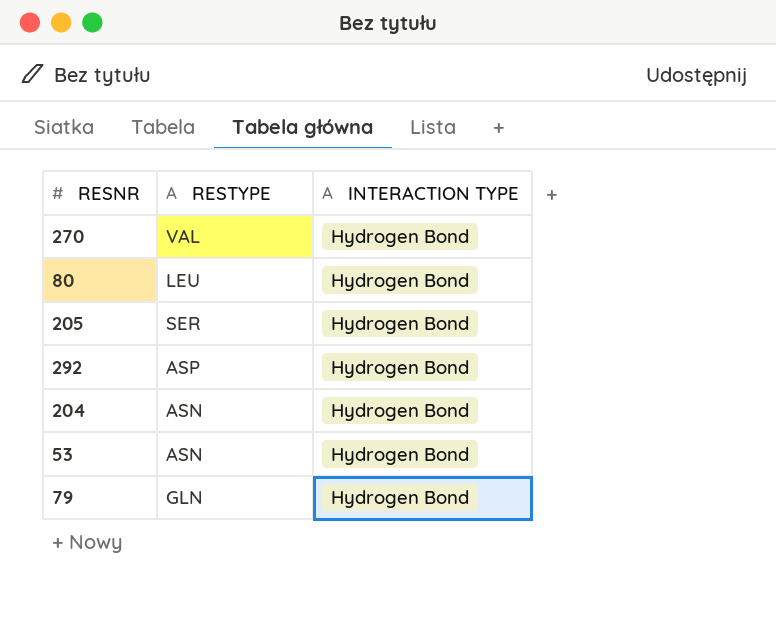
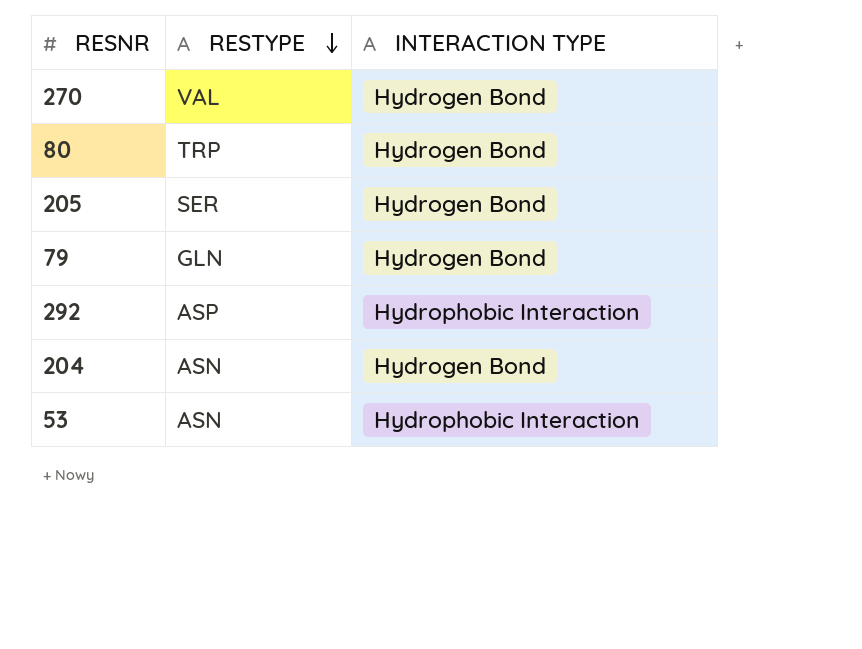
row order: none -> RESTYPE descending
80 | RESTYPE: LEU -> TRP
292 | INTERACTION TYPE: Hydrogen Bond -> Hydrophobic Interaction
53 | INTERACTION TYPE: Hydrogen Bond -> Hydrophobic Interaction

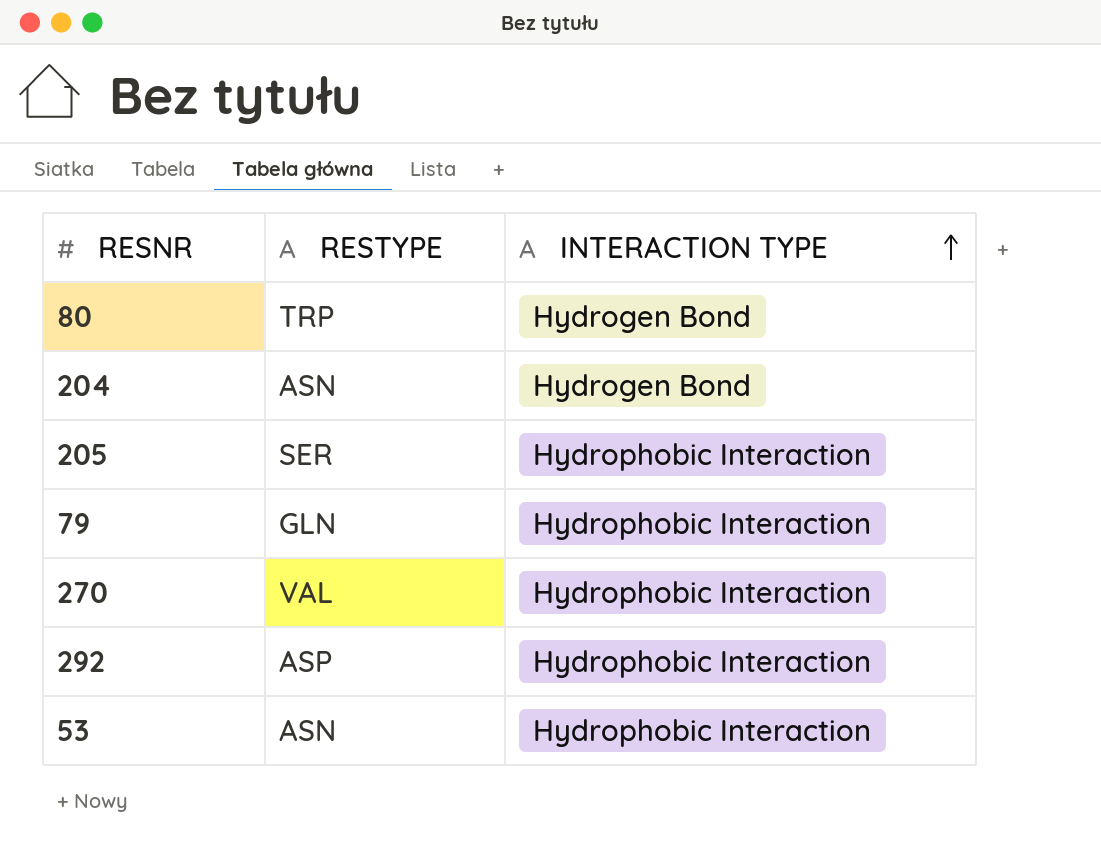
row order: RESTYPE descending -> INTERACTION TYPE ascending
205 | INTERACTION TYPE: Hydrogen Bond -> Hydrophobic Interaction
79 | INTERACTION TYPE: Hydrogen Bond -> Hydrophobic Interaction
270 | INTERACTION TYPE: Hydrogen Bond -> Hydrophobic Interaction

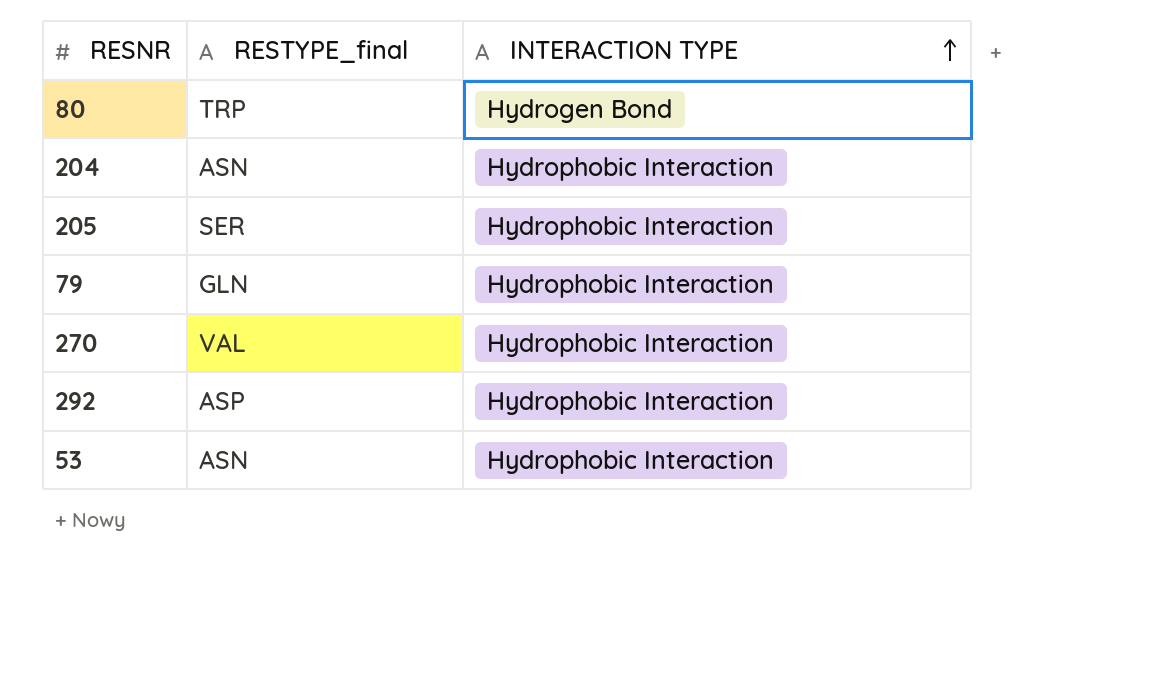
column name: RESTYPE -> RESTYPE_final
204 | INTERACTION TYPE: Hydrogen Bond -> Hydrophobic Interaction

